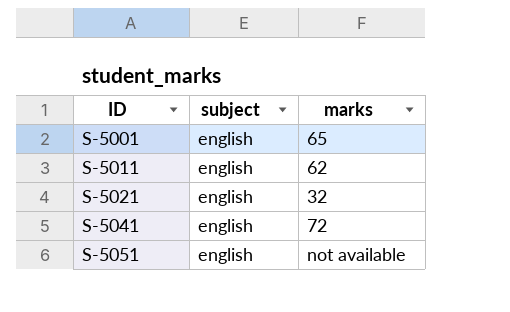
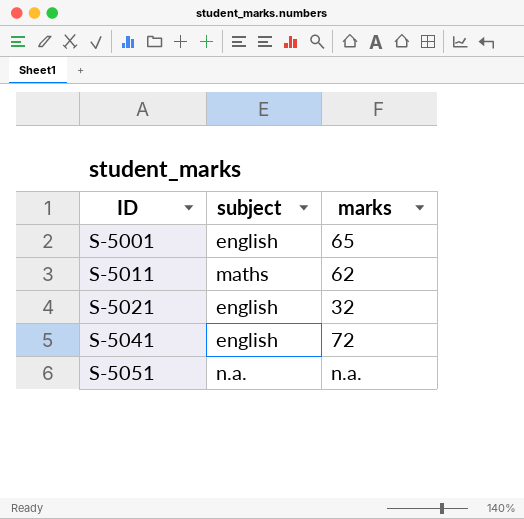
S-5011 | subject: english -> maths
S-5051 | subject: english -> n.a.
S-5051 | marks: not available -> n.a.

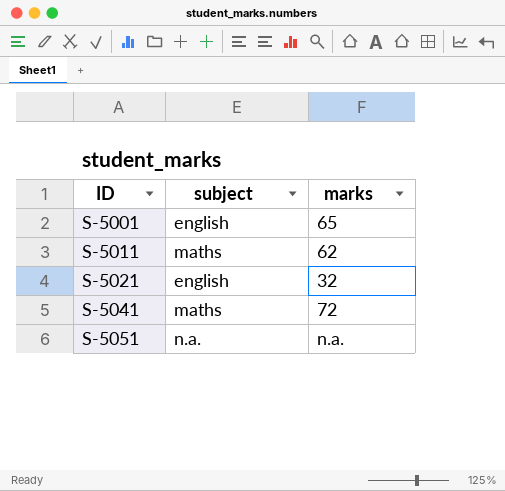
S-5041 | subject: english -> maths

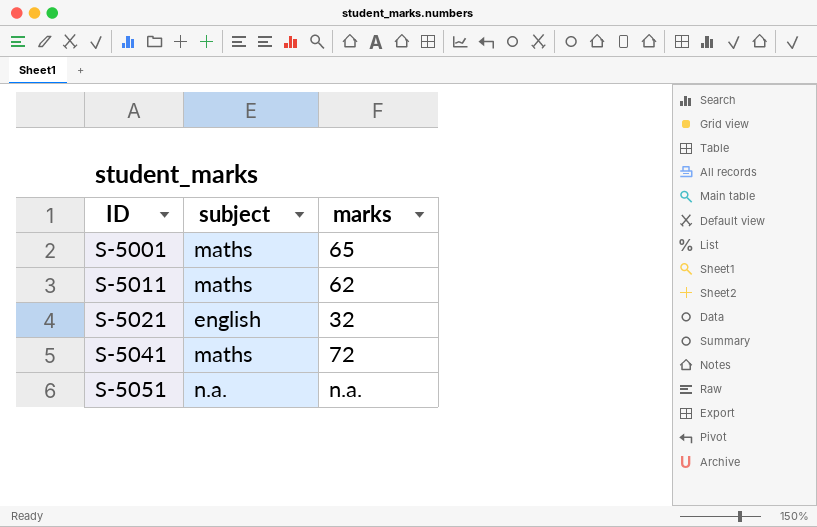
S-5001 | subject: english -> maths

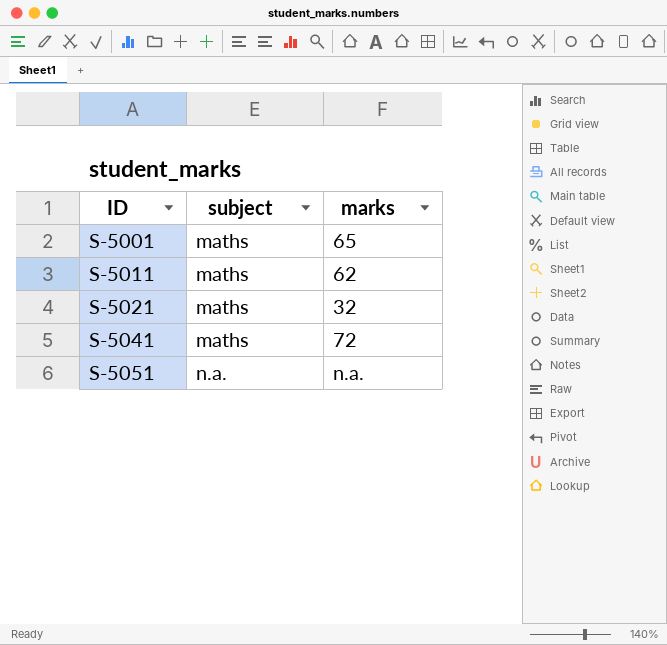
S-5021 | subject: english -> maths

